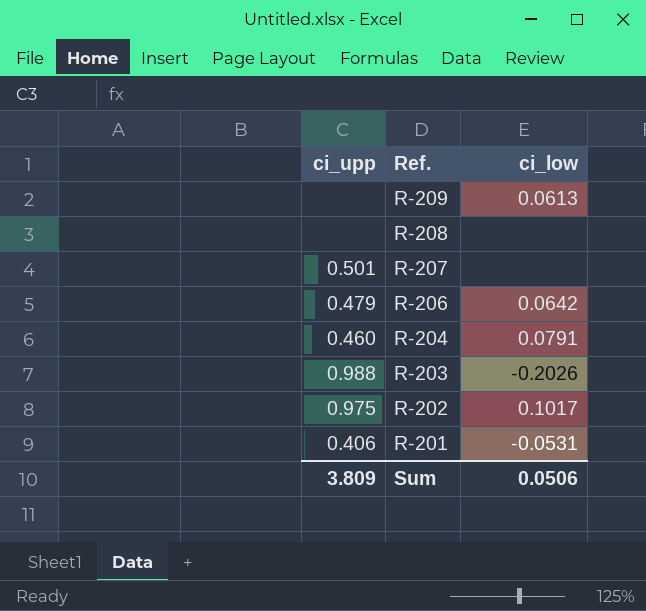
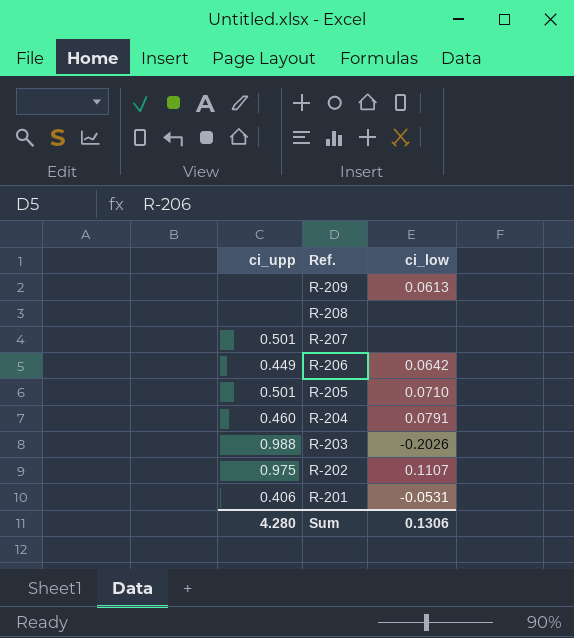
R-206 | ci_upp: 0.479 -> 0.449
row R-205: none -> 0.501 | 0.0710
R-202 | ci_low: 0.1017 -> 0.1107
Sum | ci_upp: 3.809 -> 4.280
Sum | ci_low: 0.0506 -> 0.1306

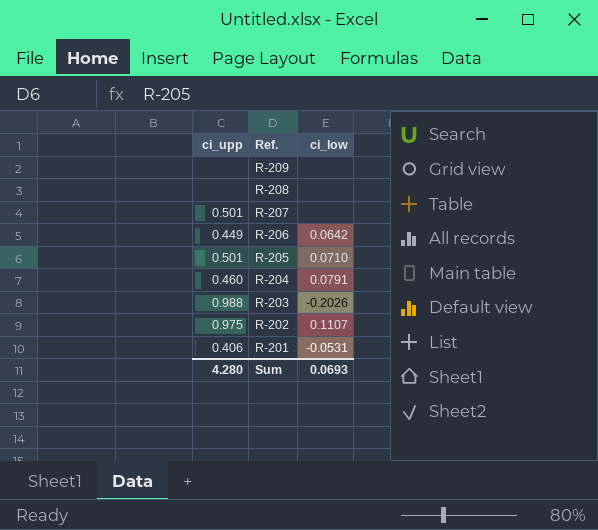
R-209 | ci_low: 0.0613 -> none
Sum | ci_low: 0.1306 -> 0.0693

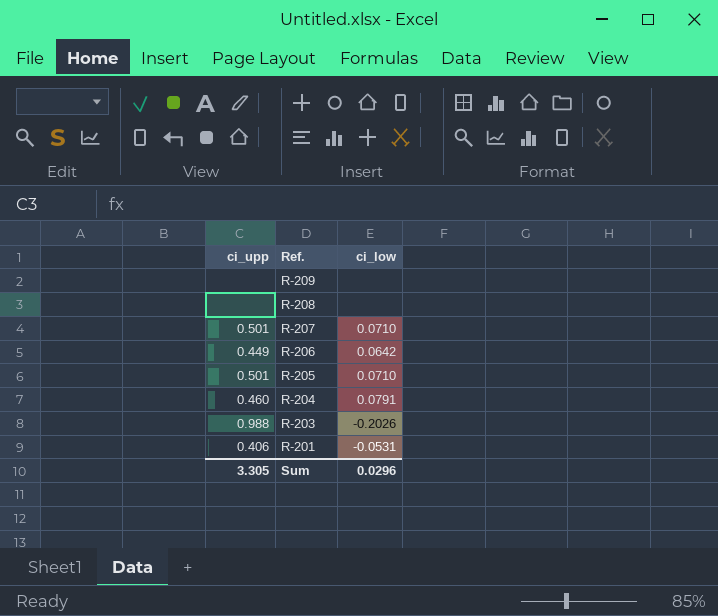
row R-202: 0.975 | 0.1107 -> none
R-207 | ci_low: none -> 0.0710
Sum | ci_upp: 4.280 -> 3.305
Sum | ci_low: 0.0693 -> 0.0296

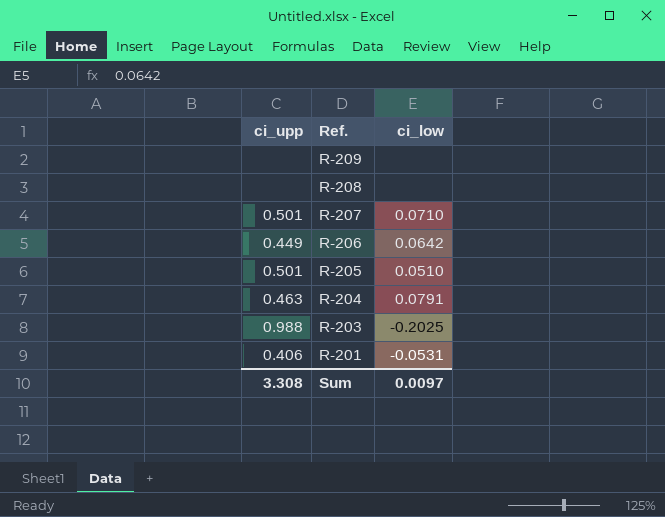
R-205 | ci_low: 0.0710 -> 0.0510
R-204 | ci_upp: 0.460 -> 0.463
R-203 | ci_low: -0.2026 -> -0.2025
Sum | ci_upp: 3.305 -> 3.308
Sum | ci_low: 0.0296 -> 0.0097

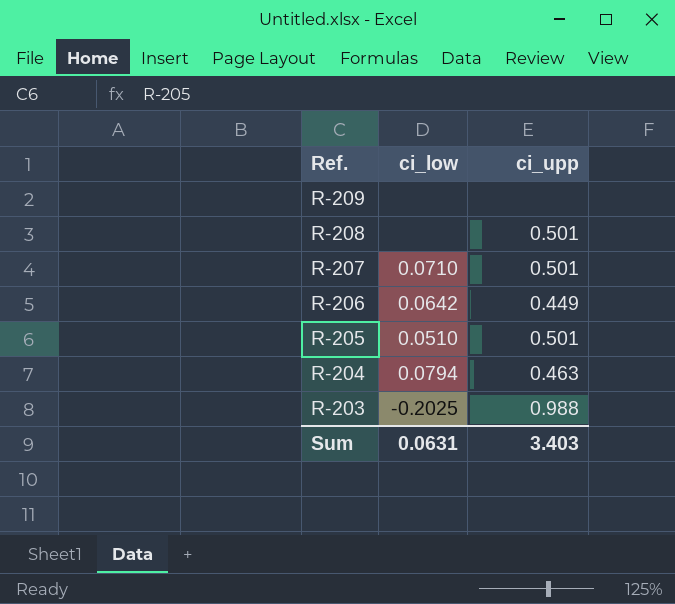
column ci_upp | position: 1 -> 3
row R-201: 0.406 | -0.0531 -> none
R-208 | ci_upp: none -> 0.501
R-204 | ci_low: 0.0791 -> 0.0794
Sum | ci_low: 0.0097 -> 0.0631
Sum | ci_upp: 3.308 -> 3.403

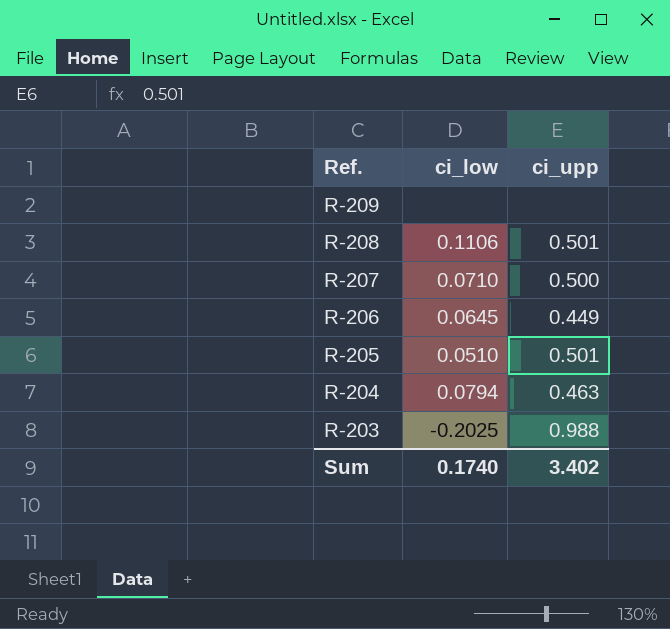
R-208 | ci_low: none -> 0.1106
R-207 | ci_upp: 0.501 -> 0.500
R-206 | ci_low: 0.0642 -> 0.0645
Sum | ci_low: 0.0631 -> 0.1740
Sum | ci_upp: 3.403 -> 3.402

